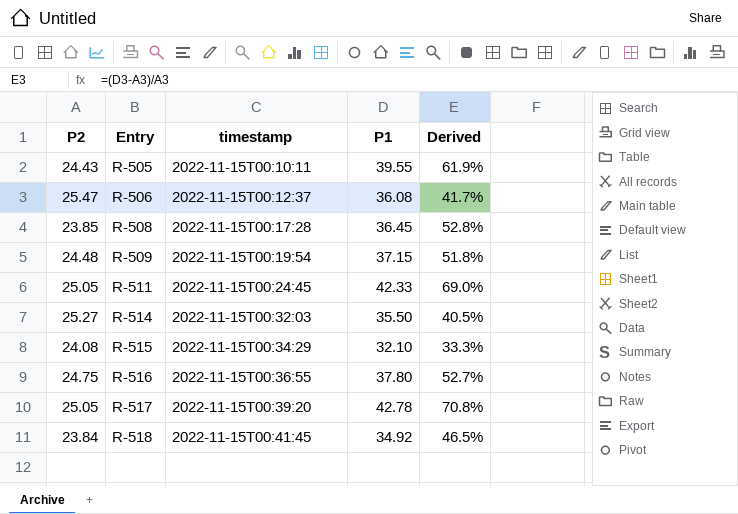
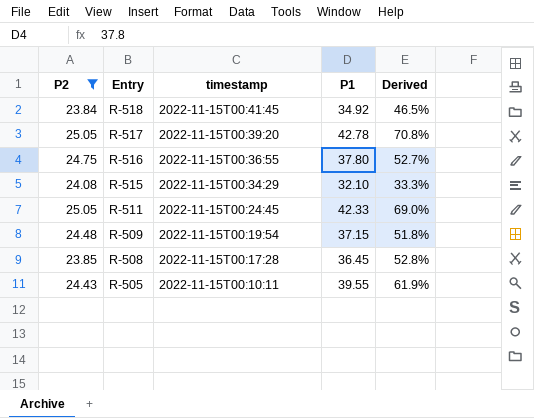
filter: none -> P2 <= 25.05
row order: Entry ascending -> Entry descending

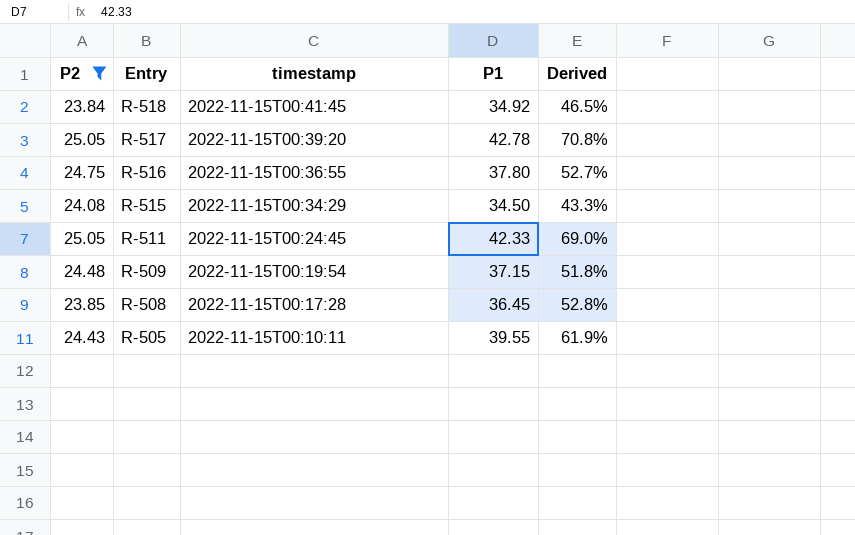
R-515 | P1: 32.10 -> 34.50
R-515 | Derived: 33.3% -> 43.3%

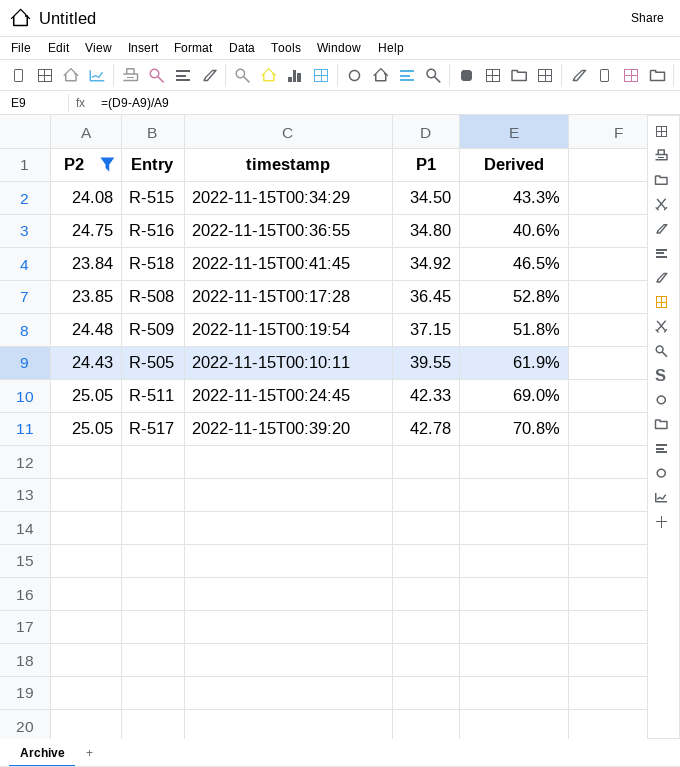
row order: Entry descending -> P1 ascending
R-516 | P1: 37.80 -> 34.80
R-516 | Derived: 52.7% -> 40.6%

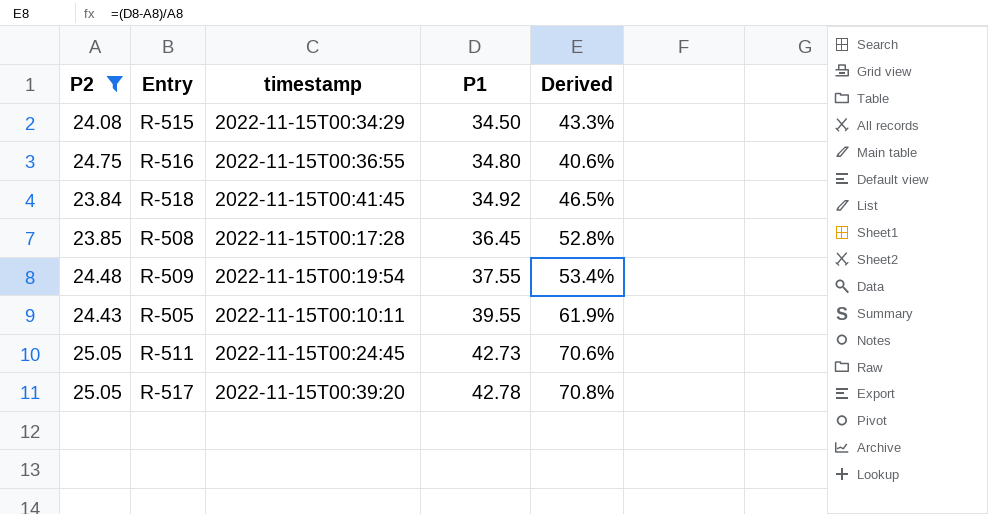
R-509 | P1: 37.15 -> 37.55
R-509 | Derived: 51.8% -> 53.4%
R-511 | P1: 42.33 -> 42.73
R-511 | Derived: 69.0% -> 70.6%

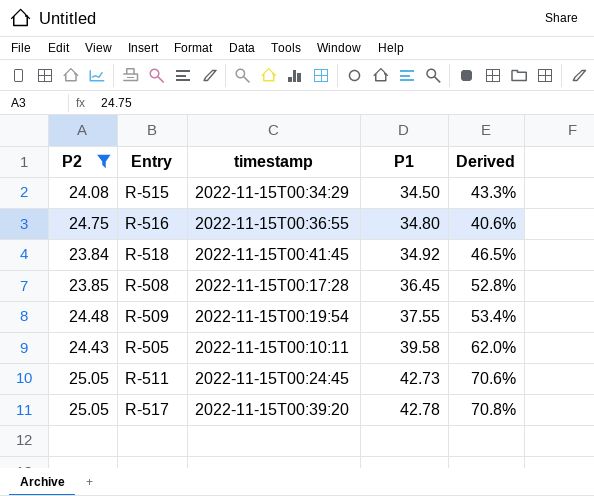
R-505 | P1: 39.55 -> 39.58
R-505 | Derived: 61.9% -> 62.0%

